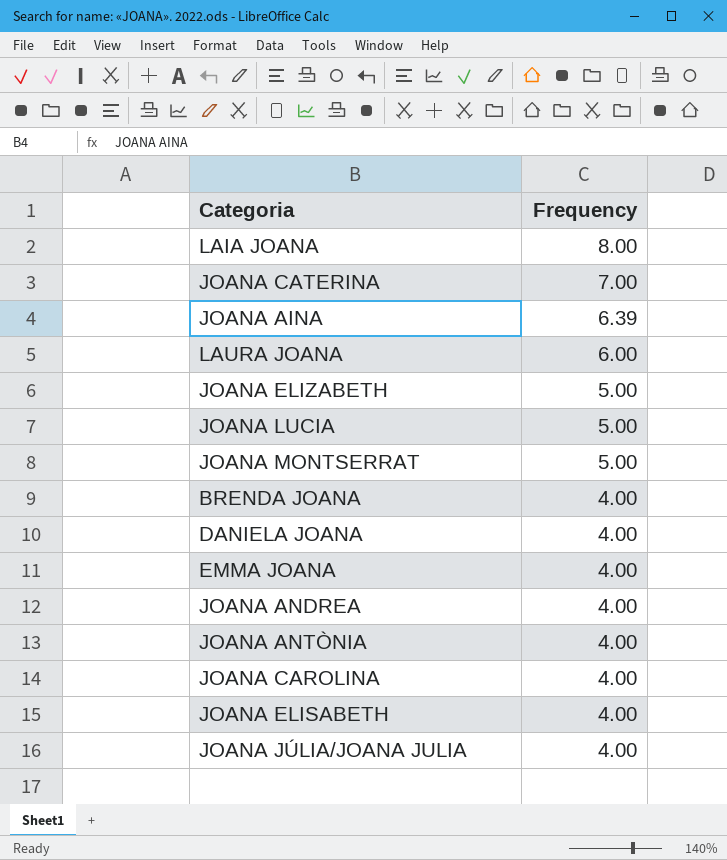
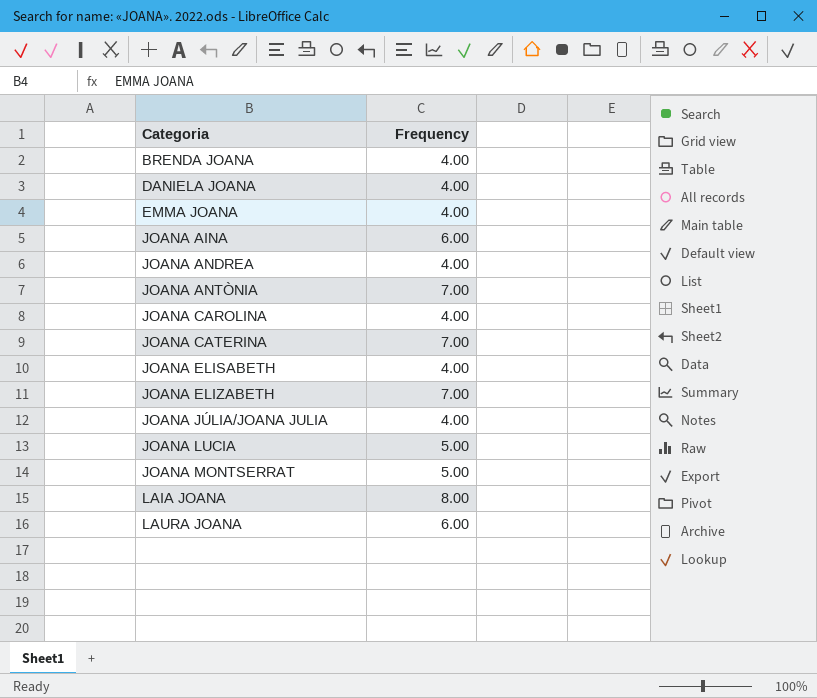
row order: Frequency descending -> Categoria ascending
JOANA AINA | Frequency: 6.39 -> 6.00
JOANA ANTÒNIA | Frequency: 4.00 -> 7.00
JOANA ELIZABETH | Frequency: 5.00 -> 7.00

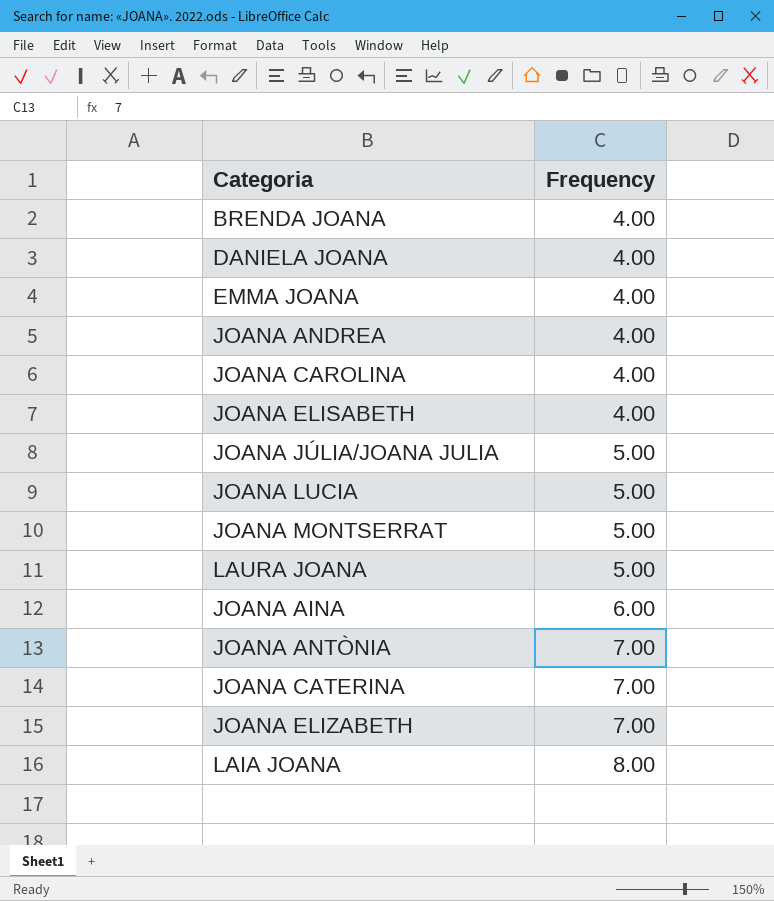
row order: Categoria ascending -> Frequency ascending
JOANA JÚLIA/JOANA JULIA | Frequency: 4.00 -> 5.00
LAURA JOANA | Frequency: 6.00 -> 5.00

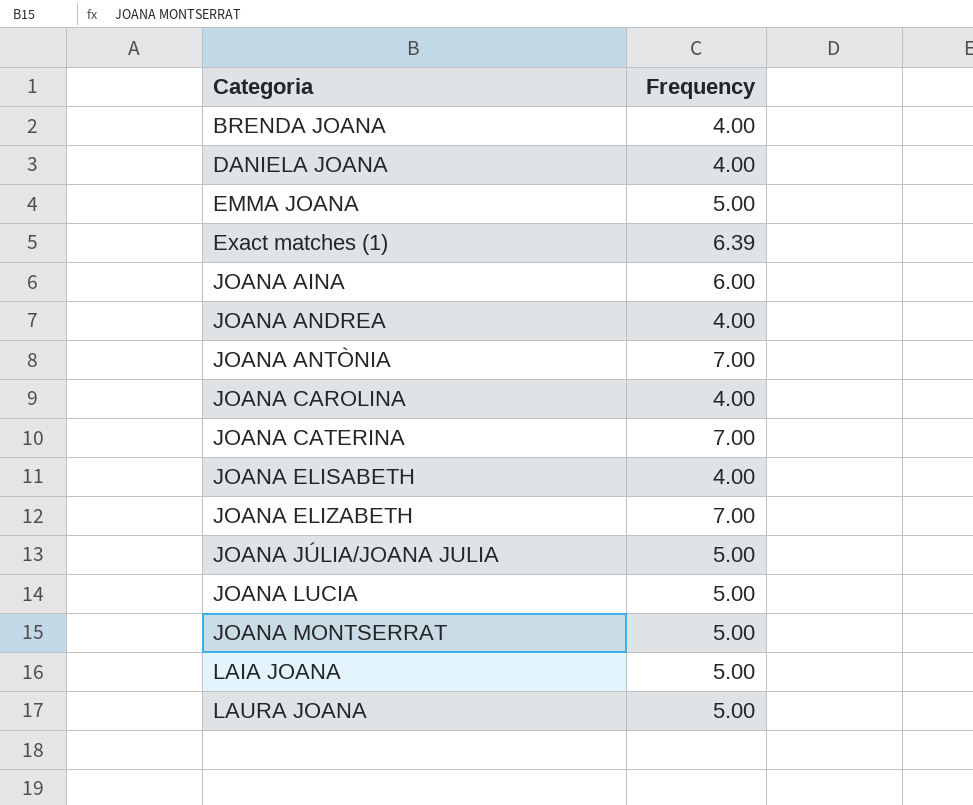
row order: Frequency ascending -> Categoria ascending
EMMA JOANA | Frequency: 4.00 -> 5.00
row Exact matches (1): none -> 6.39
LAIA JOANA | Frequency: 8.00 -> 5.00

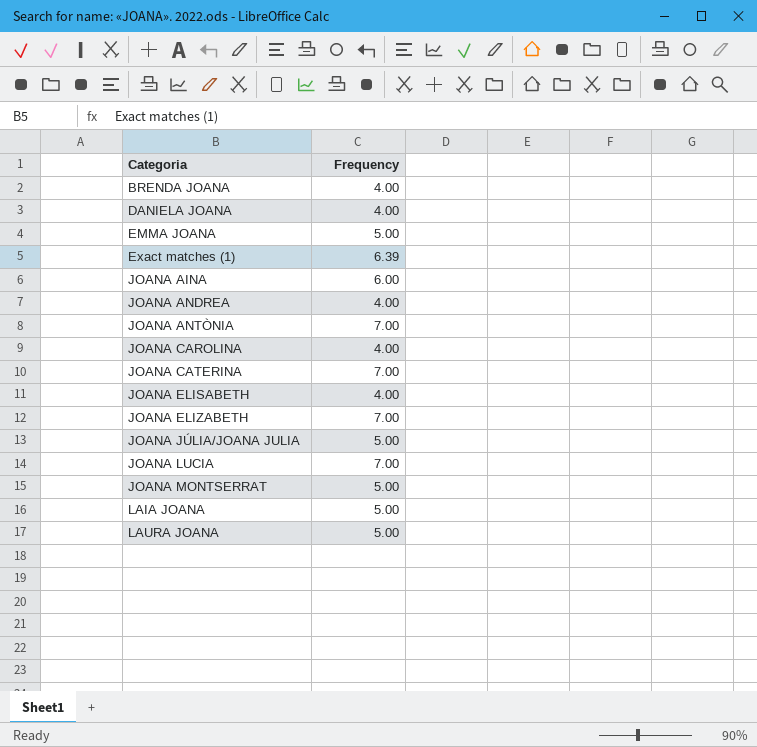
JOANA LUCIA | Frequency: 5.00 -> 7.00

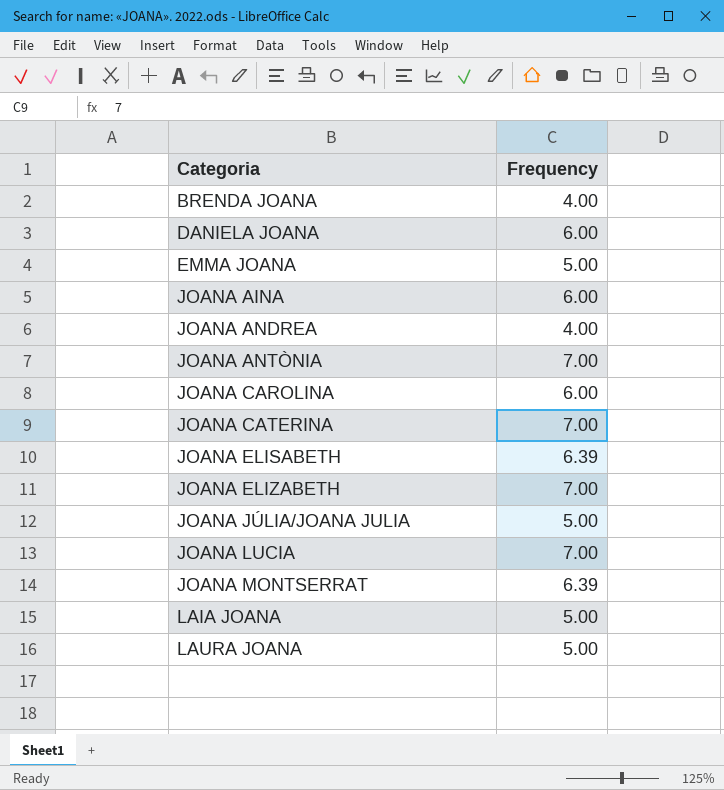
row Exact matches (1): 6.39 -> none
DANIELA JOANA | Frequency: 4.00 -> 6.00
JOANA CAROLINA | Frequency: 4.00 -> 6.00
JOANA ELISABETH | Frequency: 4.00 -> 6.39
JOANA MONTSERRAT | Frequency: 5.00 -> 6.39

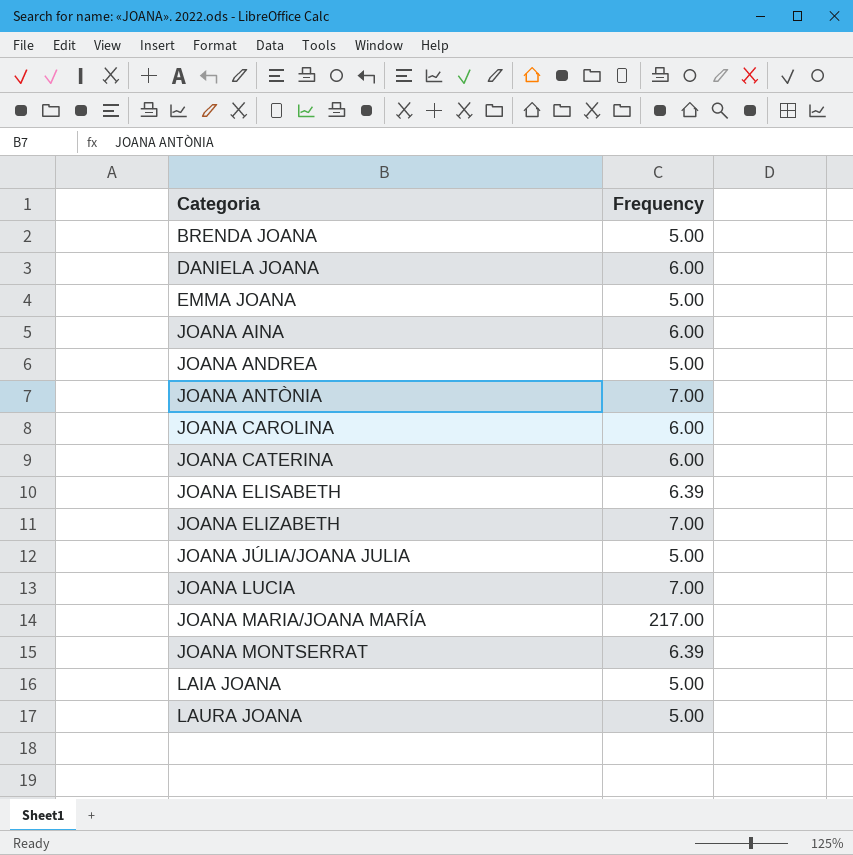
BRENDA JOANA | Frequency: 4.00 -> 5.00
JOANA ANDREA | Frequency: 4.00 -> 5.00
JOANA CATERINA | Frequency: 7.00 -> 6.00
row JOANA MARIA/JOANA MARÍA: none -> 217.00

